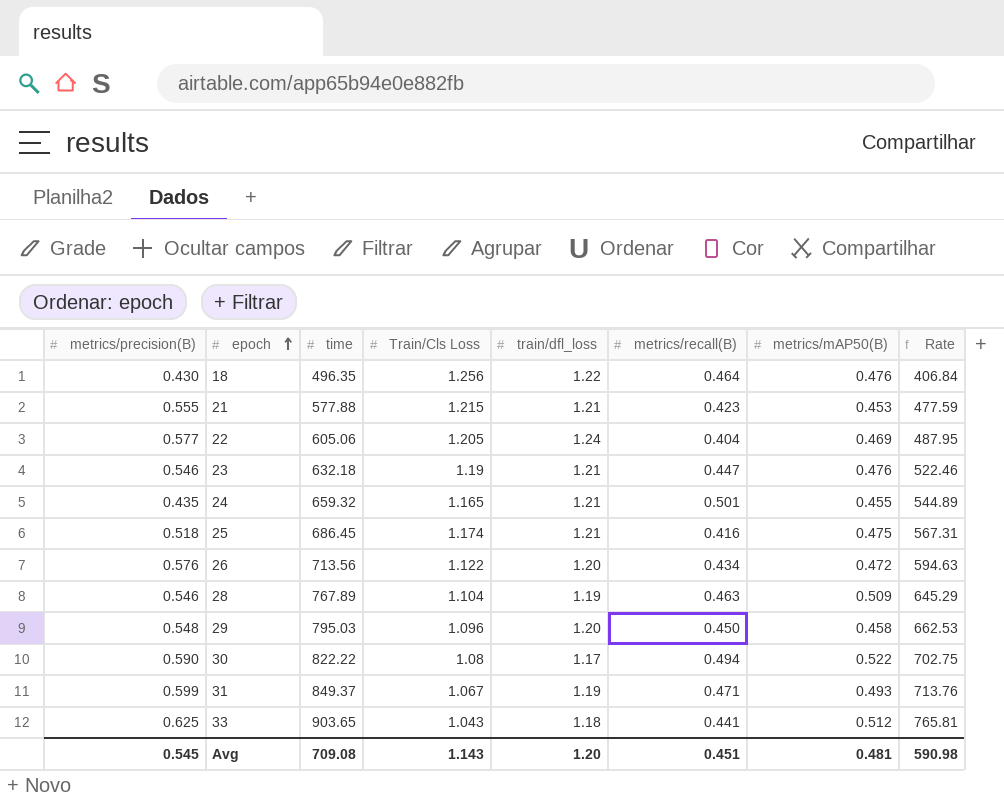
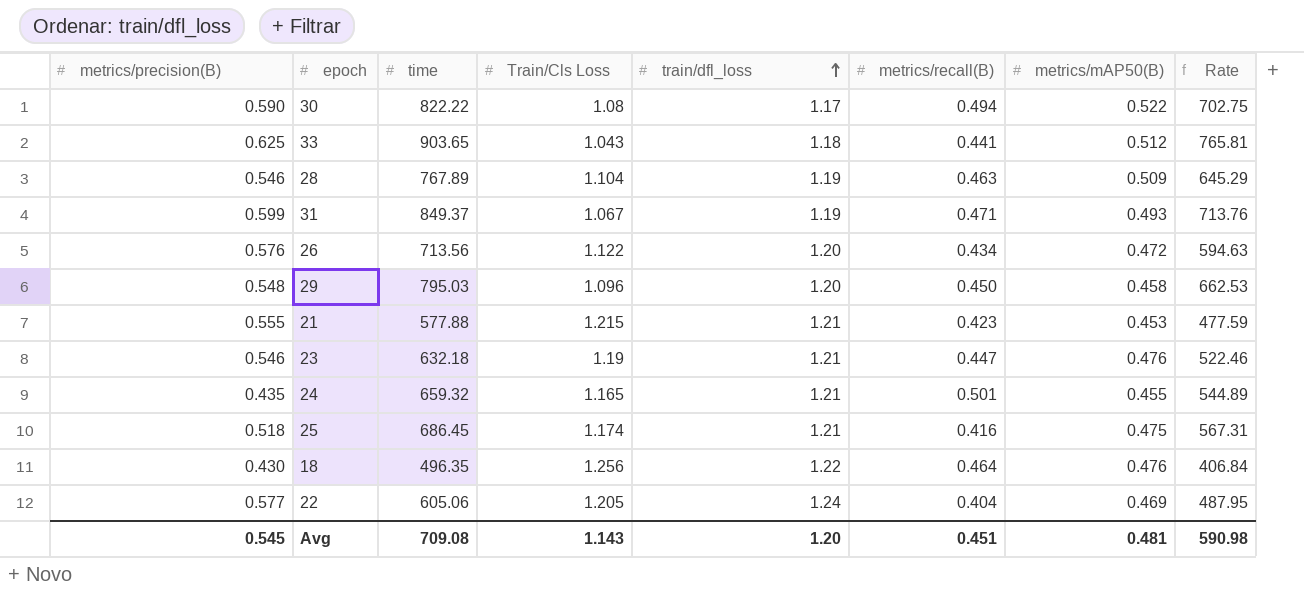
row order: epoch ascending -> train/dfl_loss ascending

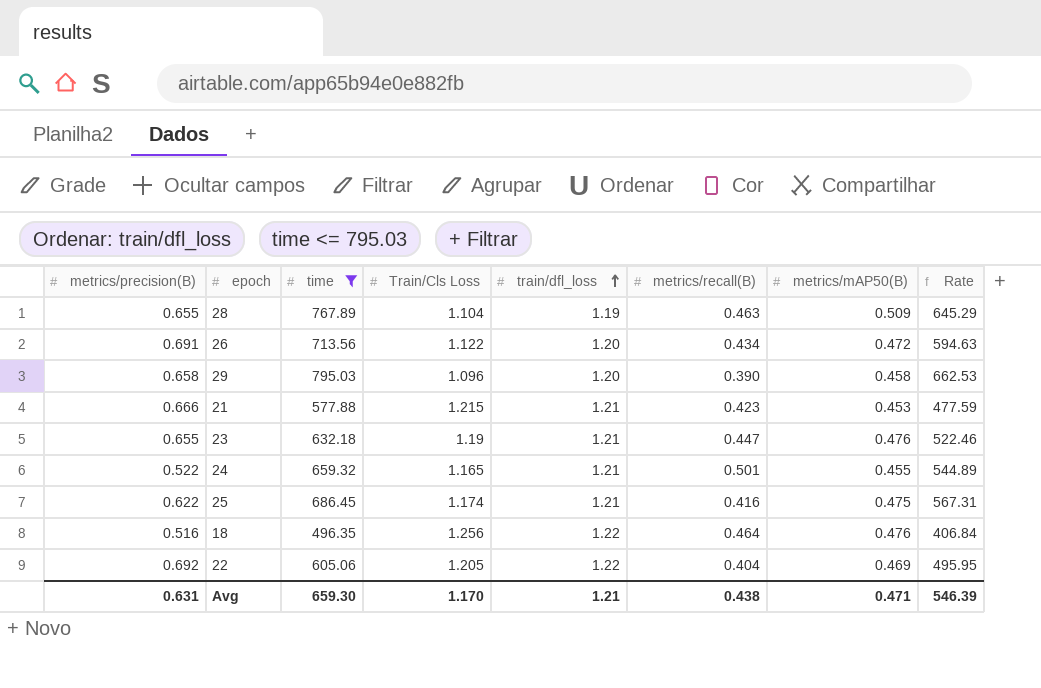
filter: none -> time <= 795.03
28 | metrics/precision(B): 0.546 -> 0.655
26 | metrics/precision(B): 0.576 -> 0.691
29 | metrics/precision(B): 0.548 -> 0.658
29 | metrics/recall(B): 0.450 -> 0.390
21 | metrics/precision(B): 0.555 -> 0.666
23 | metrics/precision(B): 0.546 -> 0.655
24 | metrics/precision(B): 0.435 -> 0.522
25 | metrics/precision(B): 0.518 -> 0.622
18 | metrics/precision(B): 0.430 -> 0.516
22 | metrics/precision(B): 0.577 -> 0.692
22 | train/dfl_loss: 1.24 -> 1.22
22 | Rate: 487.95 -> 495.95
Avg | metrics/precision(B): 0.545 -> 0.631
Avg | time: 709.08 -> 659.30
Avg | Train/Cls Loss: 1.143 -> 1.170
Avg | train/dfl_loss: 1.20 -> 1.21
Avg | metrics/recall(B): 0.451 -> 0.438
Avg | metrics/mAP50(B): 0.481 -> 0.471
Avg | Rate: 590.98 -> 546.39

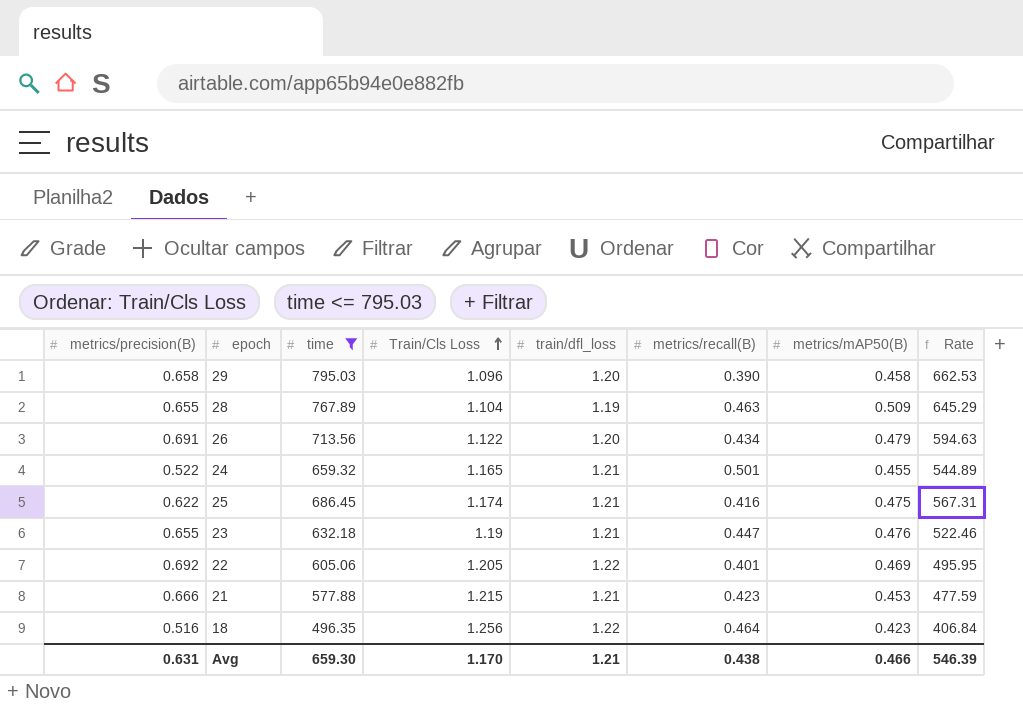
row order: train/dfl_loss ascending -> Train/Cls Loss ascending
26 | metrics/mAP50(B): 0.472 -> 0.479
22 | metrics/recall(B): 0.404 -> 0.401
18 | metrics/mAP50(B): 0.476 -> 0.423
Avg | metrics/mAP50(B): 0.471 -> 0.466

